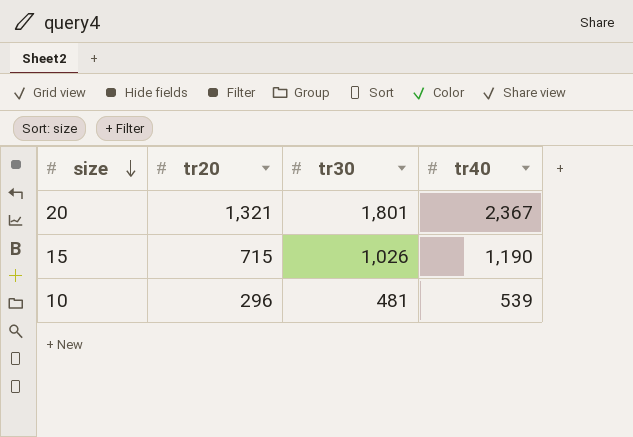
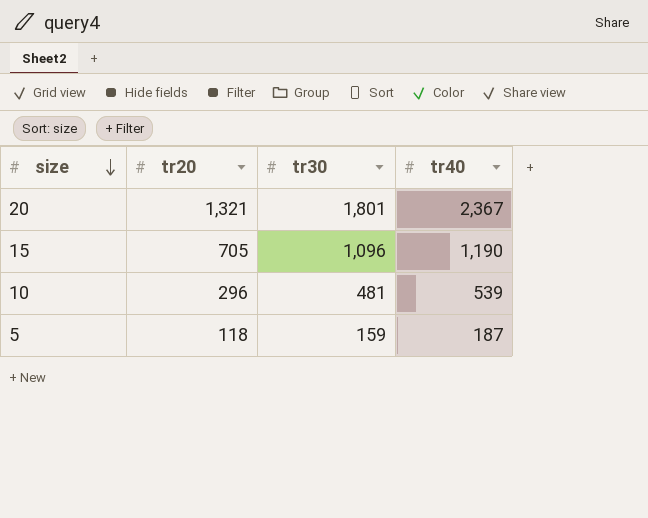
15 | tr20: 715 -> 705
15 | tr30: 1,026 -> 1,096
row 5: none -> 118 | 159 | 187

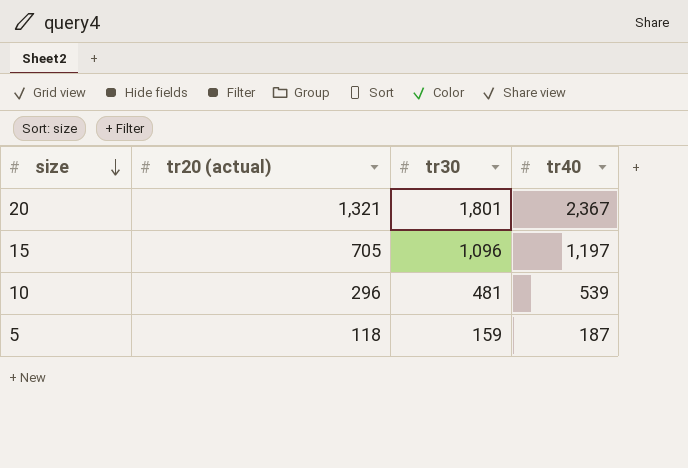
column name: tr20 -> tr20 (actual)
15 | tr40: 1,190 -> 1,197

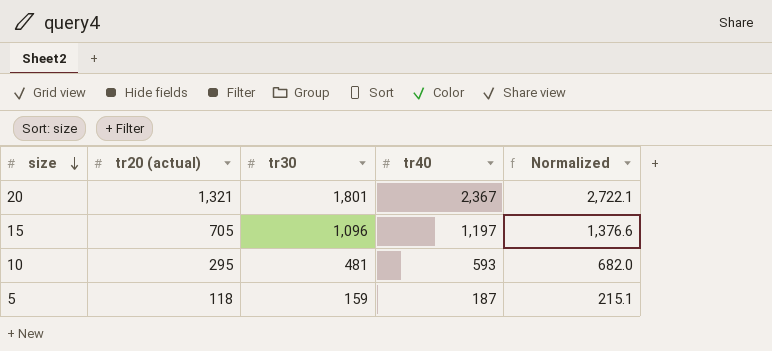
column Normalized | formula: none -> [tr40] * 1.15
10 | tr20 (actual): 296 -> 295
10 | tr40: 539 -> 593

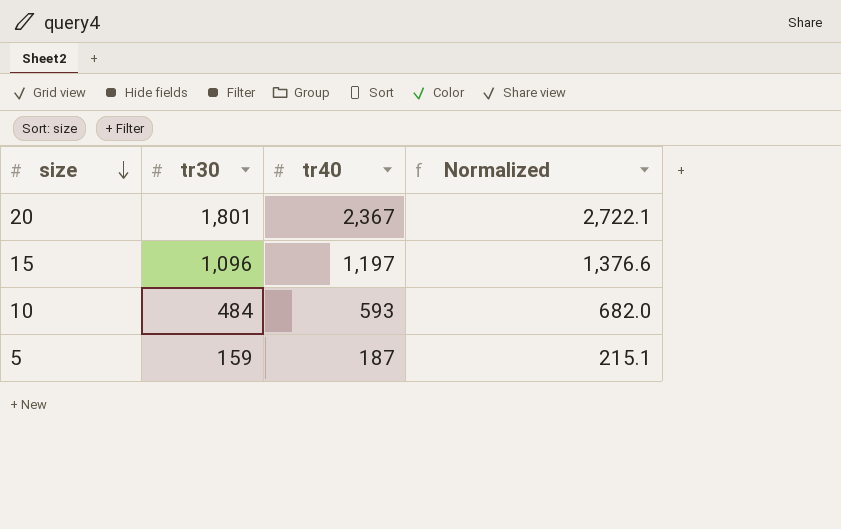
column tr20 (actual) | position: 2 -> none
10 | tr30: 481 -> 484

